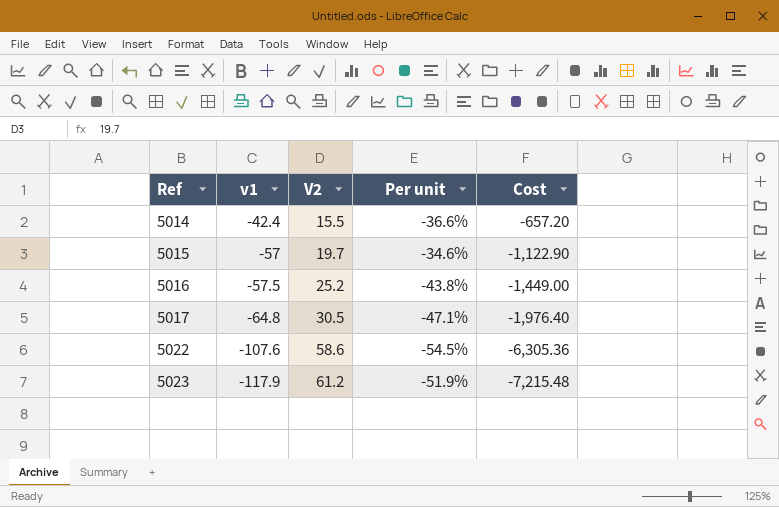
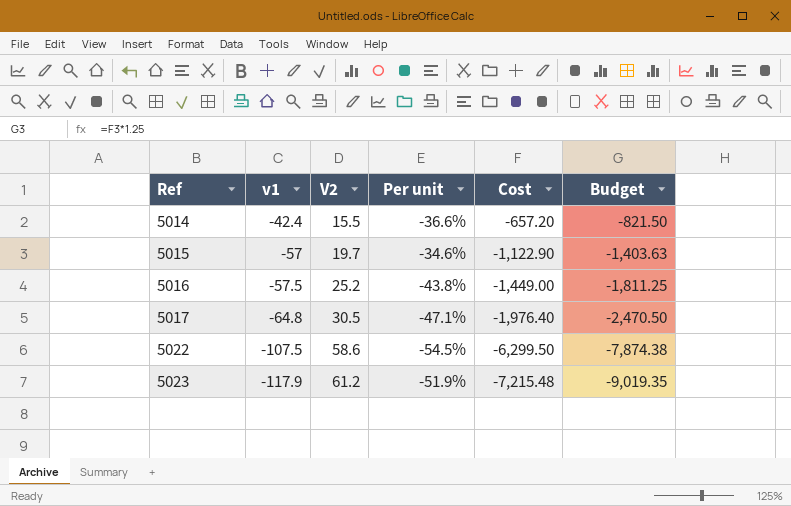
column Budget | formula: none -> [Cost] * 1.25
5022 | v1: -107.6 -> -107.5
5022 | Cost: -6,305.36 -> -6,299.50

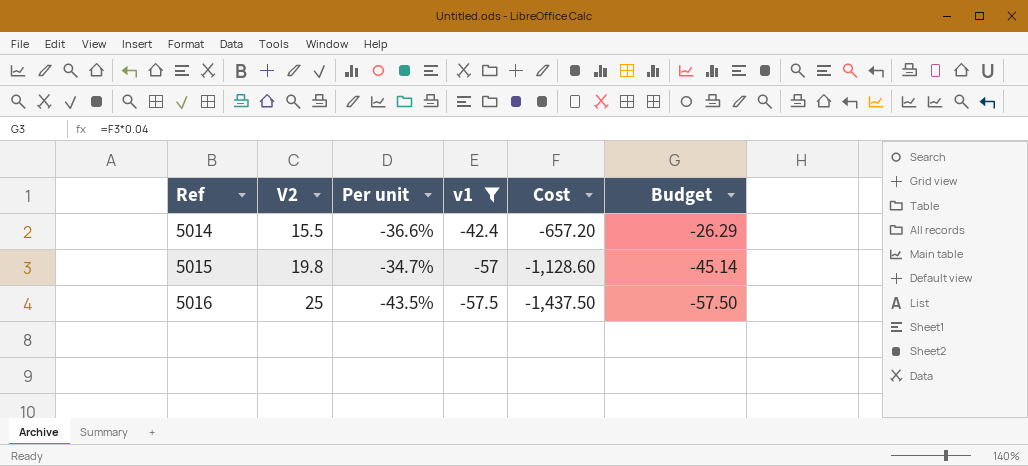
filter: none -> v1 >= -57.5
column v1 | position: 2 -> 4
column Budget | formula: [Cost] * 1.25 -> [Cost] * 0.04
5015 | V2: 19.7 -> 19.8
5015 | Per unit: -34.6% -> -34.7%
5015 | Cost: -1,122.90 -> -1,128.60
5016 | V2: 25.2 -> 25
5016 | Per unit: -43.8% -> -43.5%
5016 | Cost: -1,449.00 -> -1,437.50

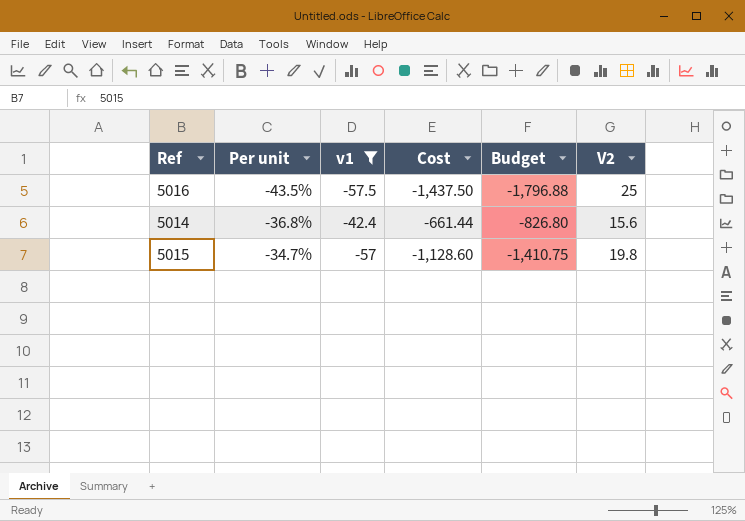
row order: Ref ascending -> Per unit ascending
column Budget | formula: [Cost] * 0.04 -> [Cost] * 1.25
column V2 | position: 2 -> 6
5014 | Per unit: -36.6% -> -36.8%
5014 | Cost: -657.20 -> -661.44
5014 | V2: 15.5 -> 15.6

